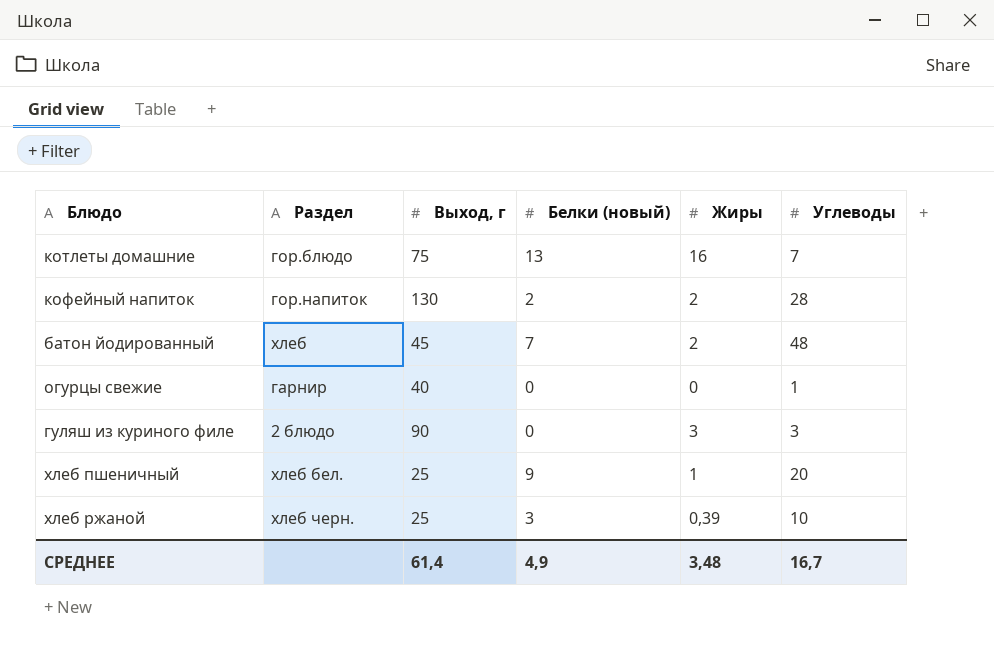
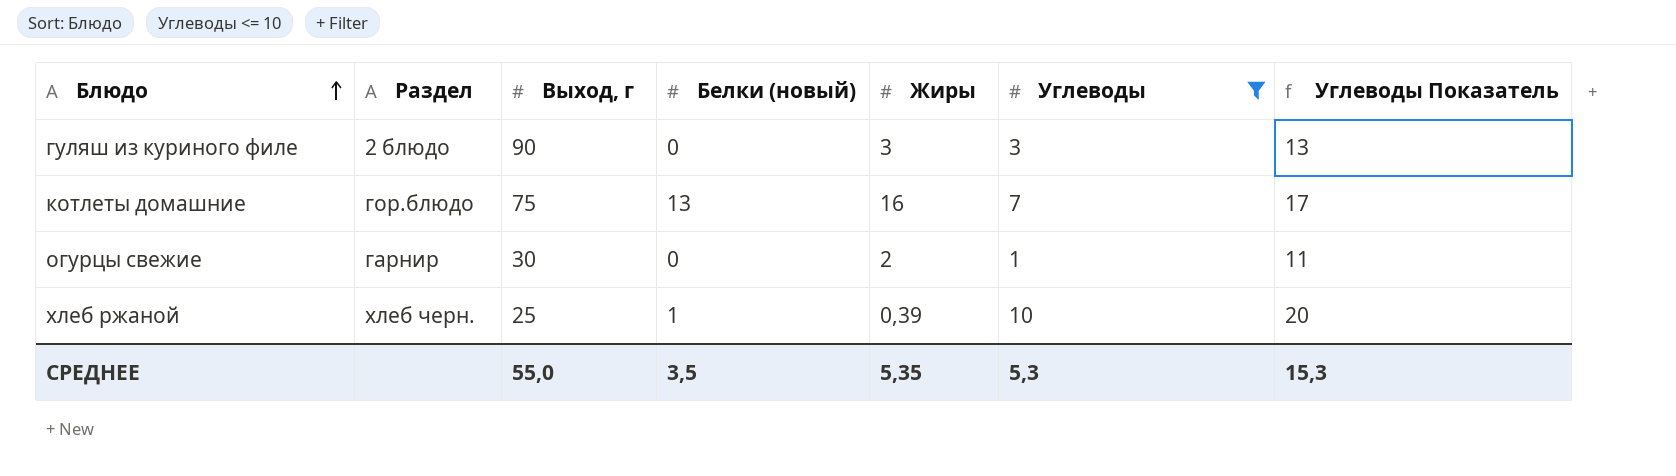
filter: none -> Углеводы <= 10
row order: none -> Блюдо ascending
column Углеводы Показатель | formula: none -> [Углеводы] + 10
огурцы свежие | Выход, г: 40 -> 30
огурцы свежие | Жиры: 0 -> 2
хлеб ржаной | Белки (новый): 3 -> 1
СРЕДНЕЕ | Выход, г: 61,4 -> 55,0
СРЕДНЕЕ | Белки (новый): 4,9 -> 3,5
СРЕДНЕЕ | Жиры: 3,48 -> 5,35
СРЕДНЕЕ | Углеводы: 16,7 -> 5,3

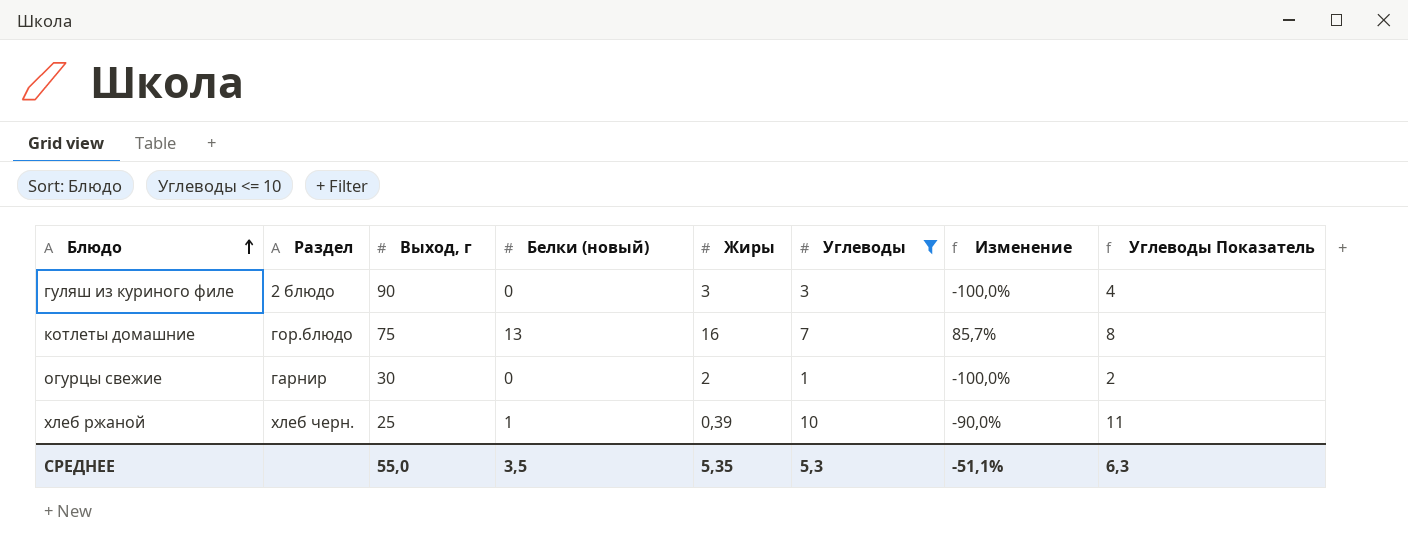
column Изменение | formula: none -> ([Белки (новый)] - [Углеводы]) / [Углеводы]
column Углеводы Показатель | formula: [Углеводы] + 10 -> [Углеводы] + 1
СРЕДНЕЕ | Углеводы Показатель: 15,3 -> 6,3

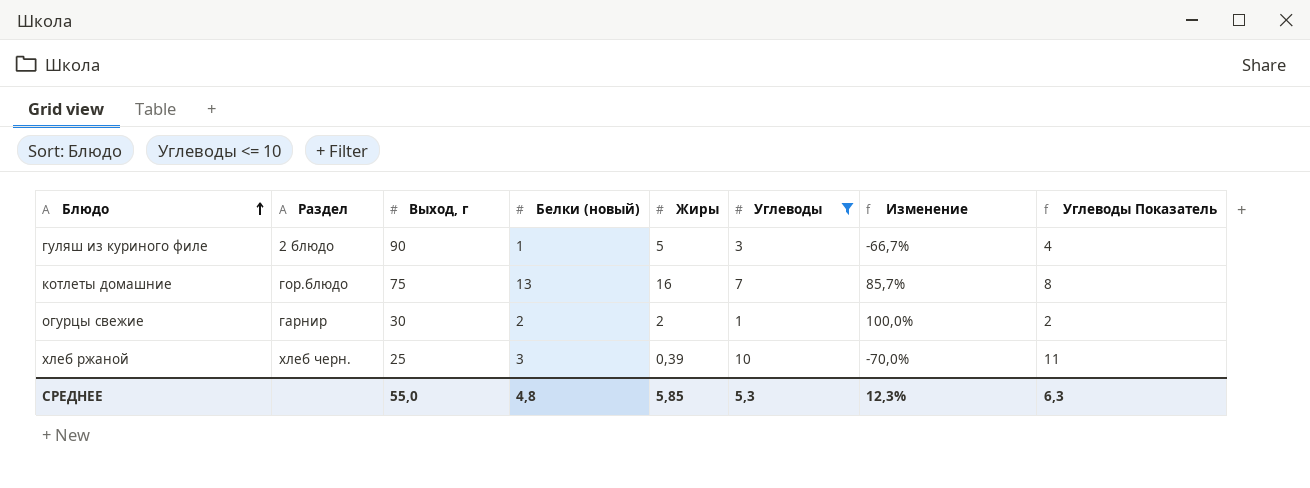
гуляш из куриного филе | Белки (новый): 0 -> 1
гуляш из куриного филе | Жиры: 3 -> 5
гуляш из куриного филе | Изменение: -100,0% -> -66,7%
огурцы свежие | Белки (новый): 0 -> 2
огурцы свежие | Изменение: -100,0% -> 100,0%
хлеб ржаной | Белки (новый): 1 -> 3
хлеб ржаной | Изменение: -90,0% -> -70,0%
СРЕДНЕЕ | Белки (новый): 3,5 -> 4,8
СРЕДНЕЕ | Жиры: 5,35 -> 5,85
СРЕДНЕЕ | Изменение: -51,1% -> 12,3%

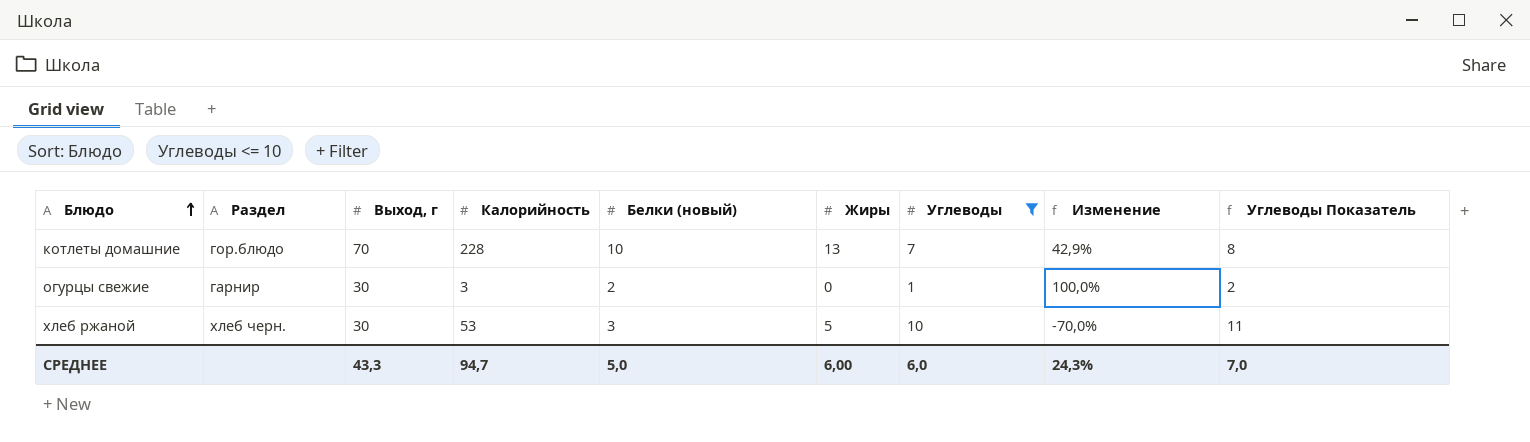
column Калорийность | position: none -> 4
row гуляш из куриного филе: 2 блюдо | 90 | 1 | 5 | 3 | -66,7% | 4 -> none
котлеты домашние | Выход, г: 75 -> 70
котлеты домашние | Белки (новый): 13 -> 10
котлеты домашние | Жиры: 16 -> 13
котлеты домашние | Изменение: 85,7% -> 42,9%
огурцы свежие | Жиры: 2 -> 0
хлеб ржаной | Выход, г: 25 -> 30
хлеб ржаной | Жиры: 0,39 -> 5
СРЕДНЕЕ | Выход, г: 55,0 -> 43,3
СРЕДНЕЕ | Белки (новый): 4,8 -> 5,0
СРЕДНЕЕ | Жиры: 5,85 -> 6,00
СРЕДНЕЕ | Углеводы: 5,3 -> 6,0
СРЕДНЕЕ | Изменение: 12,3% -> 24,3%
СРЕДНЕЕ | Углеводы Показатель: 6,3 -> 7,0

